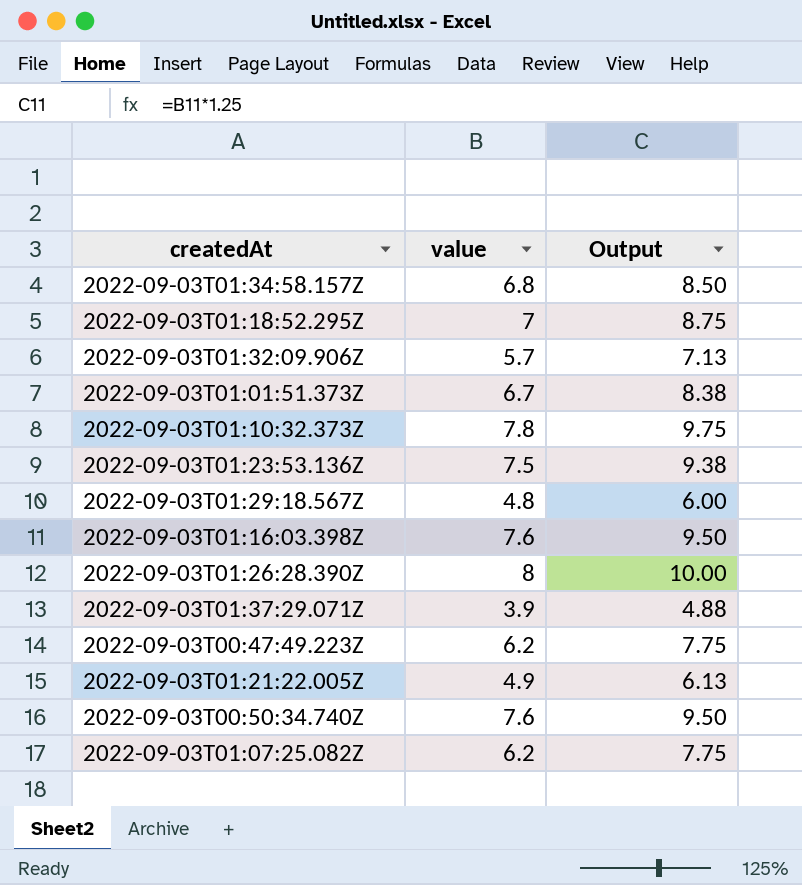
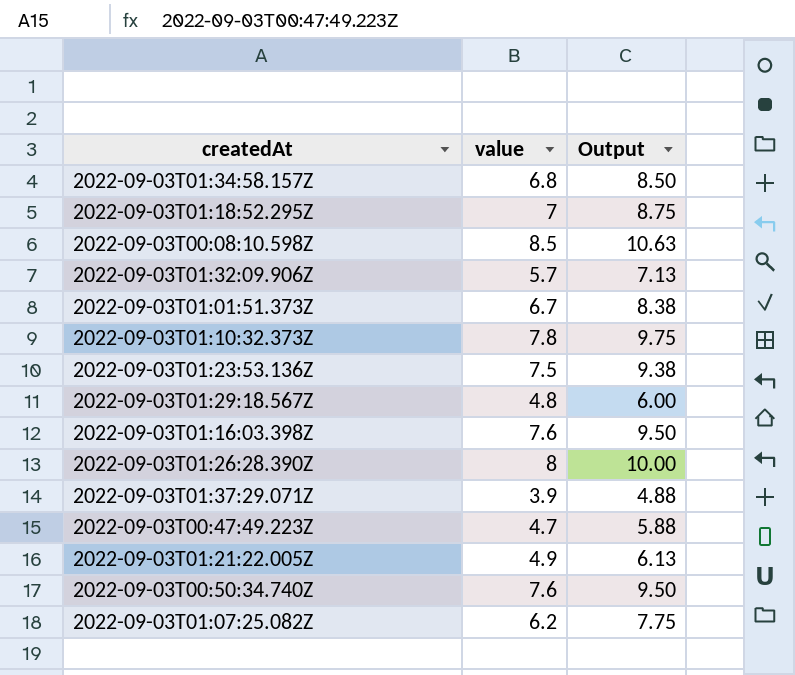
row 2022-09-03T00:08:10.598Z: none -> 8.5 | 10.63
2022-09-03T00:47:49.223Z | value: 6.2 -> 4.7
2022-09-03T00:47:49.223Z | Output: 7.75 -> 5.88

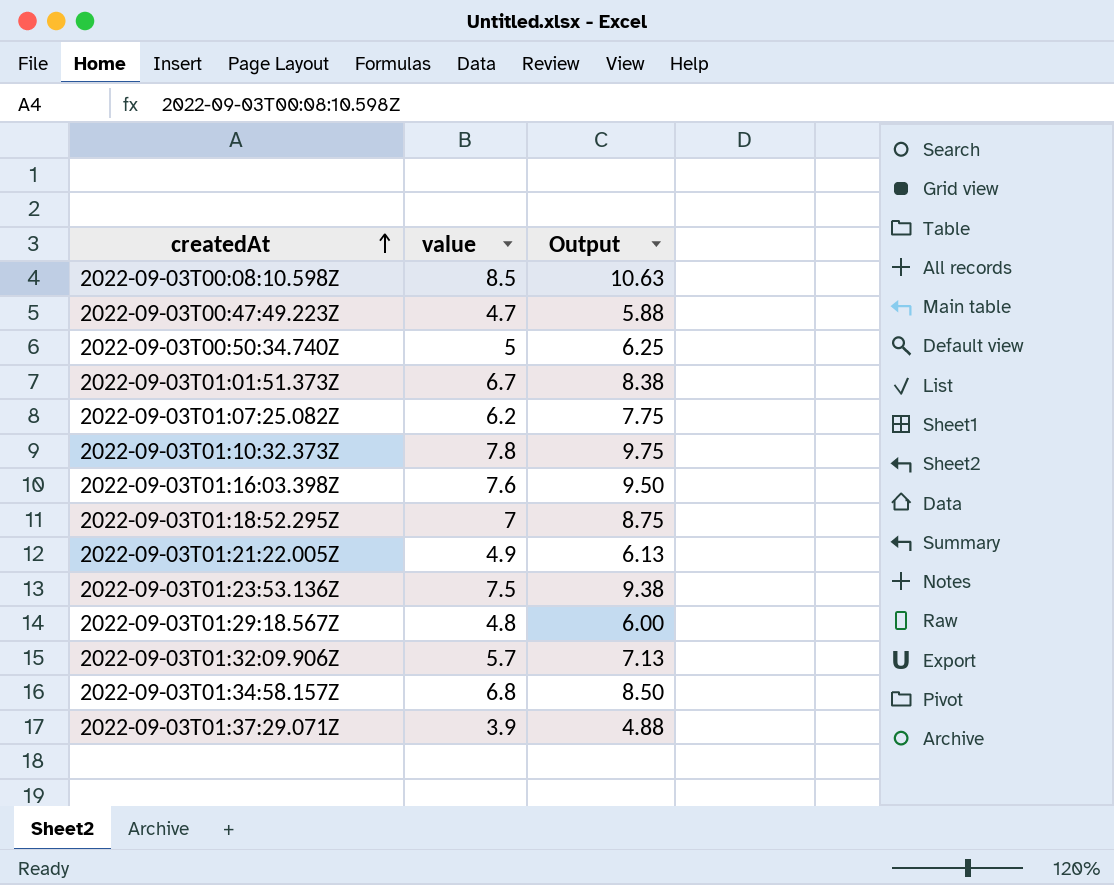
row order: none -> createdAt ascending
row 2022-09-03T01:26:28.390Z: 8 | 10.00 -> none
2022-09-03T00:50:34.740Z | value: 7.6 -> 5
2022-09-03T00:50:34.740Z | Output: 9.50 -> 6.25

